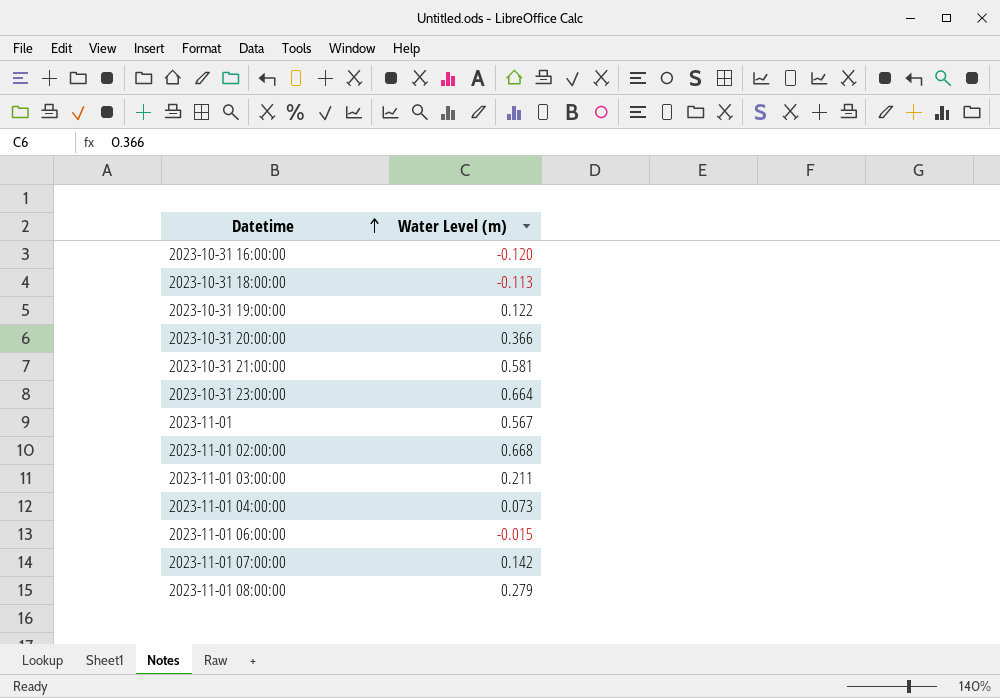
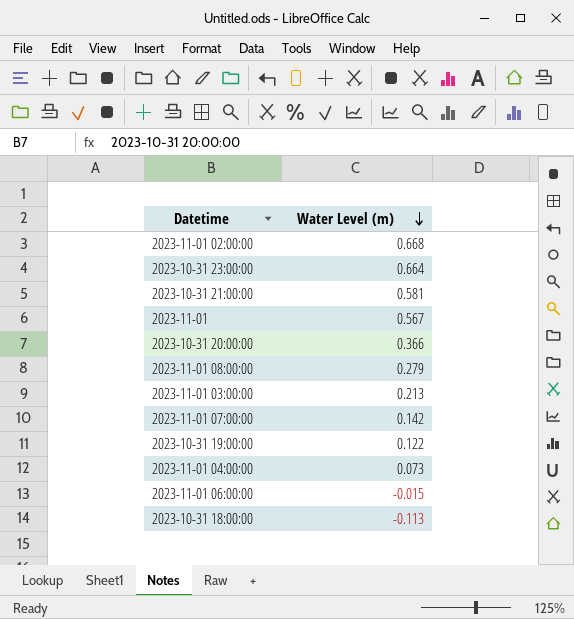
row order: Datetime ascending -> Water Level (m) descending
row 2023-10-31 16:00:00: -0.120 -> none
2023-11-01 03:00:00 | Water Level (m): 0.211 -> 0.213

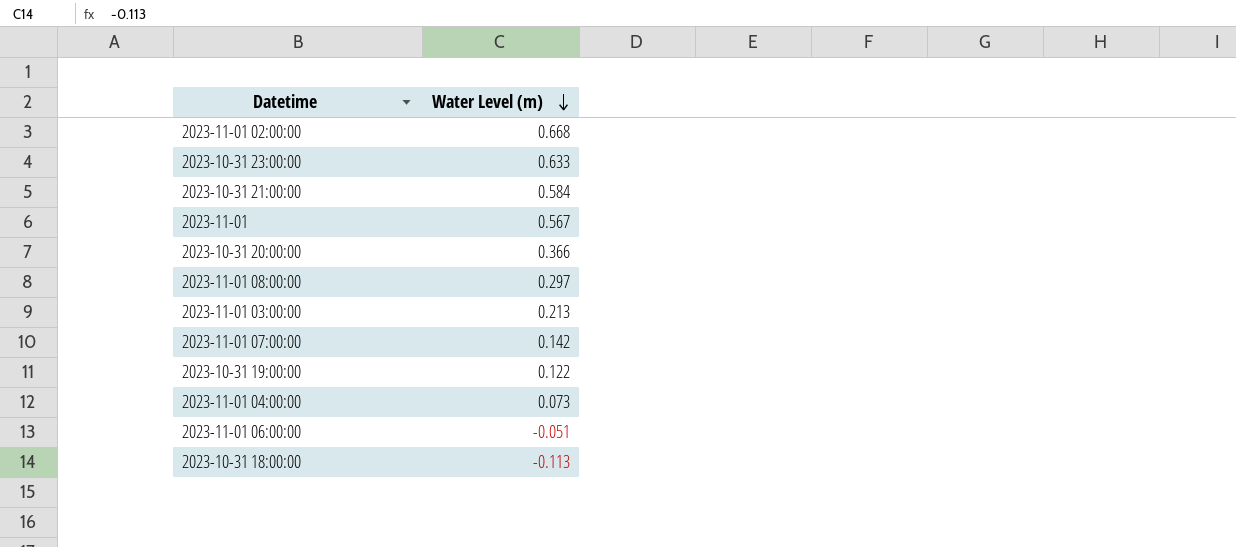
2023-10-31 23:00:00 | Water Level (m): 0.664 -> 0.633
2023-10-31 21:00:00 | Water Level (m): 0.581 -> 0.584
2023-11-01 08:00:00 | Water Level (m): 0.279 -> 0.297
2023-11-01 06:00:00 | Water Level (m): -0.015 -> -0.051

